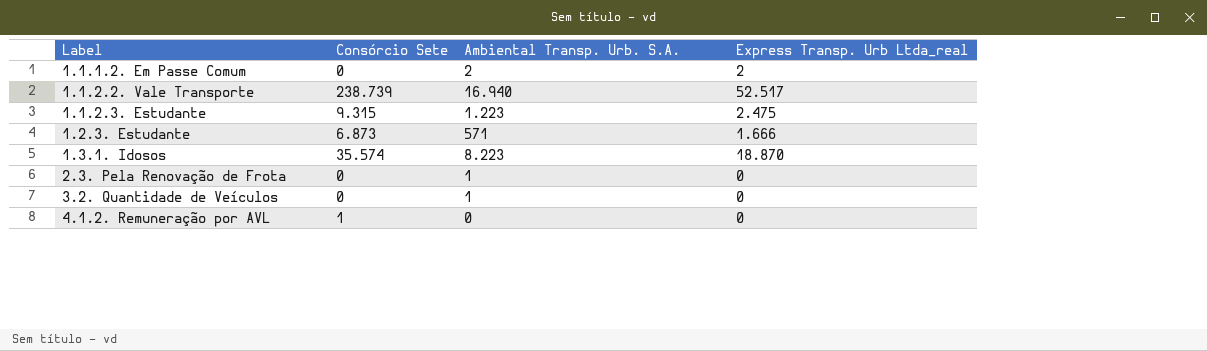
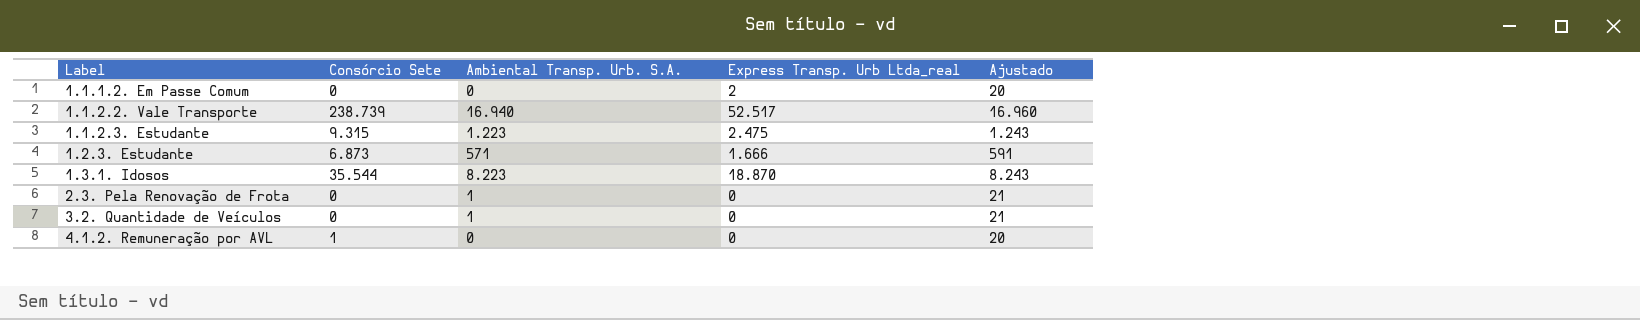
column Ajustado | formula: none -> [Ambiental Transp. Urb. S.A.] + 20
1.1.1.2. Em Passe Comum | Ambiental Transp. Urb. S.A.: 2 -> 0
1.3.1. Idosos | Consórcio Sete: 35.574 -> 35.544

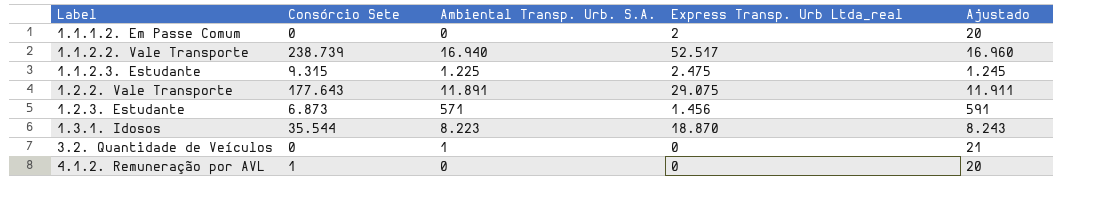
row 2.3. Pela Renovação de Frota: 0 | 1 | 0 | 21 -> none
1.1.2.3. Estudante | Ambiental Transp. Urb. S.A.: 1.223 -> 1.225
1.1.2.3. Estudante | Ajustado: 1.243 -> 1.245
row 1.2.2. Vale Transporte: none -> 177.643 | 11.891 | 29.075 | 11.911
1.2.3. Estudante | Express Transp. Urb Ltda_real: 1.666 -> 1.456

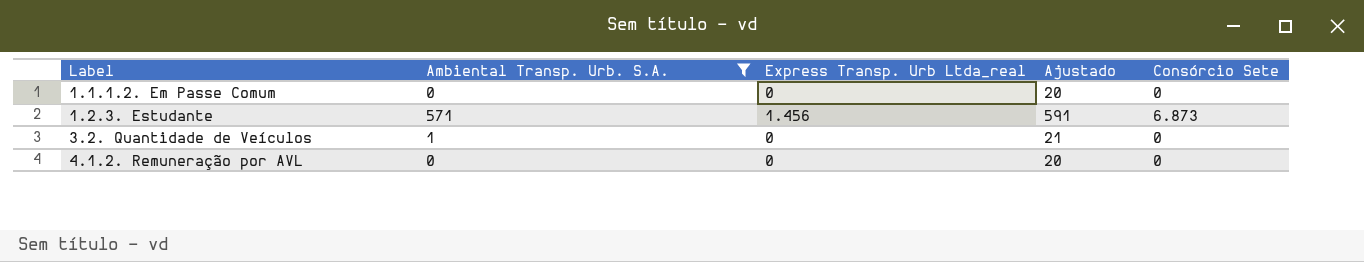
filter: none -> Ambiental Transp. Urb. S.A. <= 571
column Consórcio Sete | position: 2 -> 5
1.1.1.2. Em Passe Comum | Express Transp. Urb Ltda_real: 2 -> 0
4.1.2. Remuneração por AVL | Consórcio Sete: 1 -> 0

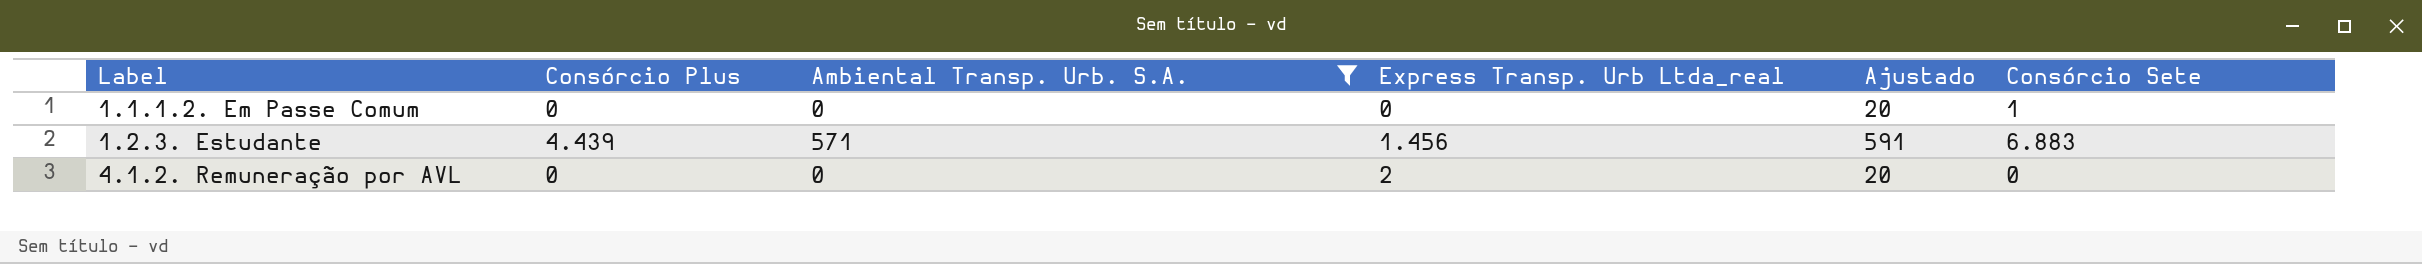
column Consórcio Plus | position: none -> 2
row 3.2. Quantidade de Veículos: 1 | 0 | 21 | 0 -> none
1.1.1.2. Em Passe Comum | Consórcio Sete: 0 -> 1
1.2.3. Estudante | Consórcio Sete: 6.873 -> 6.883
4.1.2. Remuneração por AVL | Express Transp. Urb Ltda_real: 0 -> 2

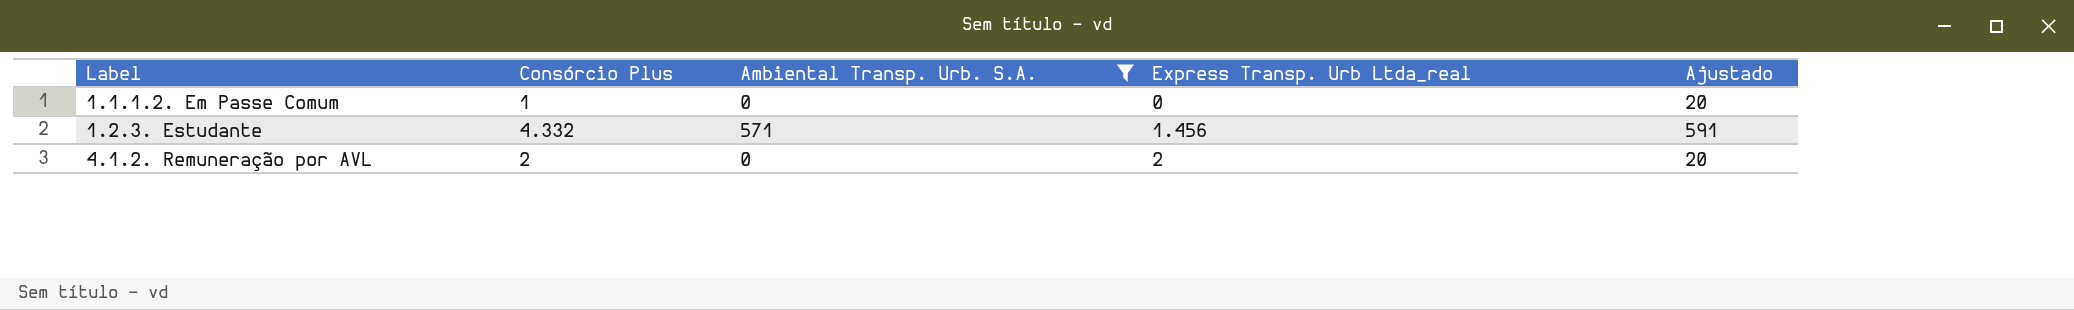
column Consórcio Sete | position: 6 -> none
1.1.1.2. Em Passe Comum | Consórcio Plus: 0 -> 1
1.2.3. Estudante | Consórcio Plus: 4.439 -> 4.332
4.1.2. Remuneração por AVL | Consórcio Plus: 0 -> 2

